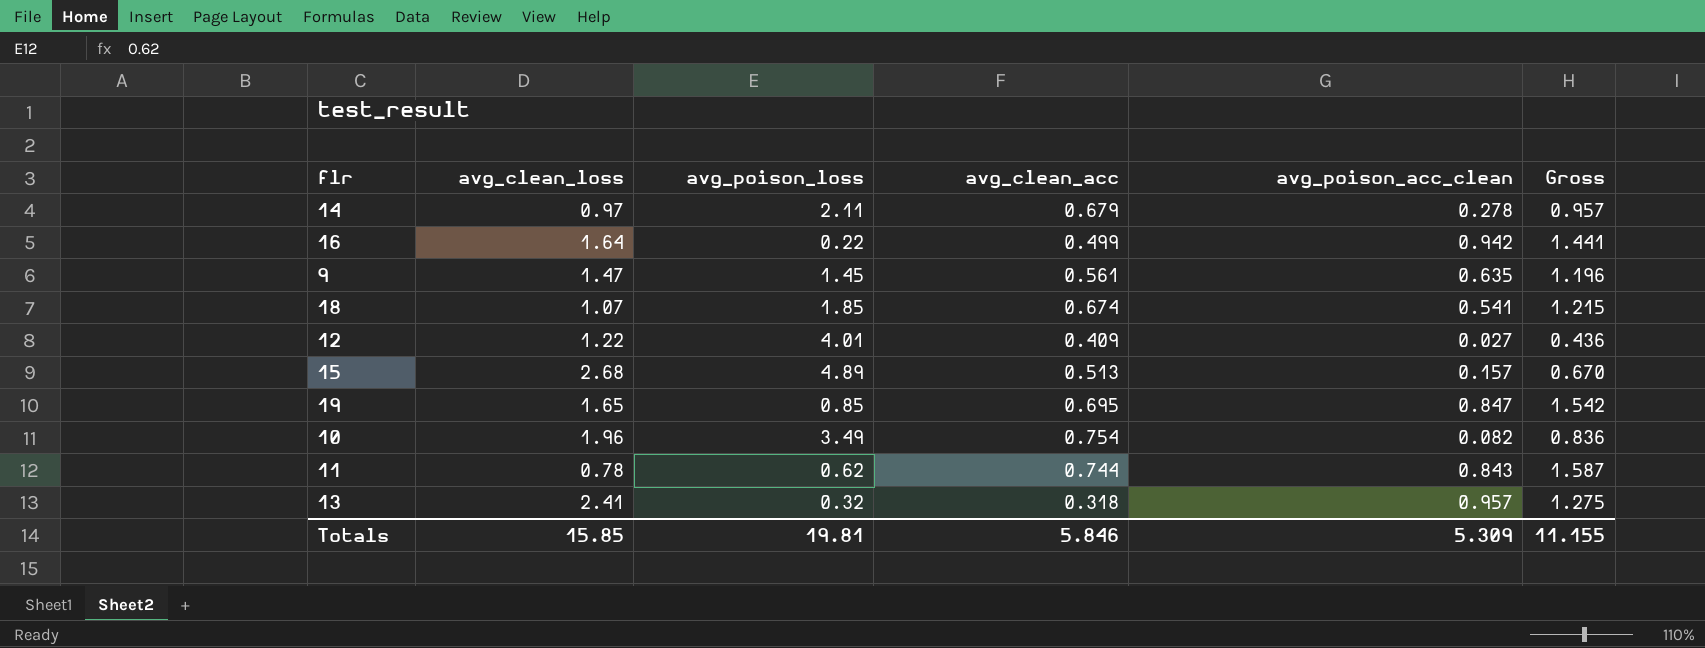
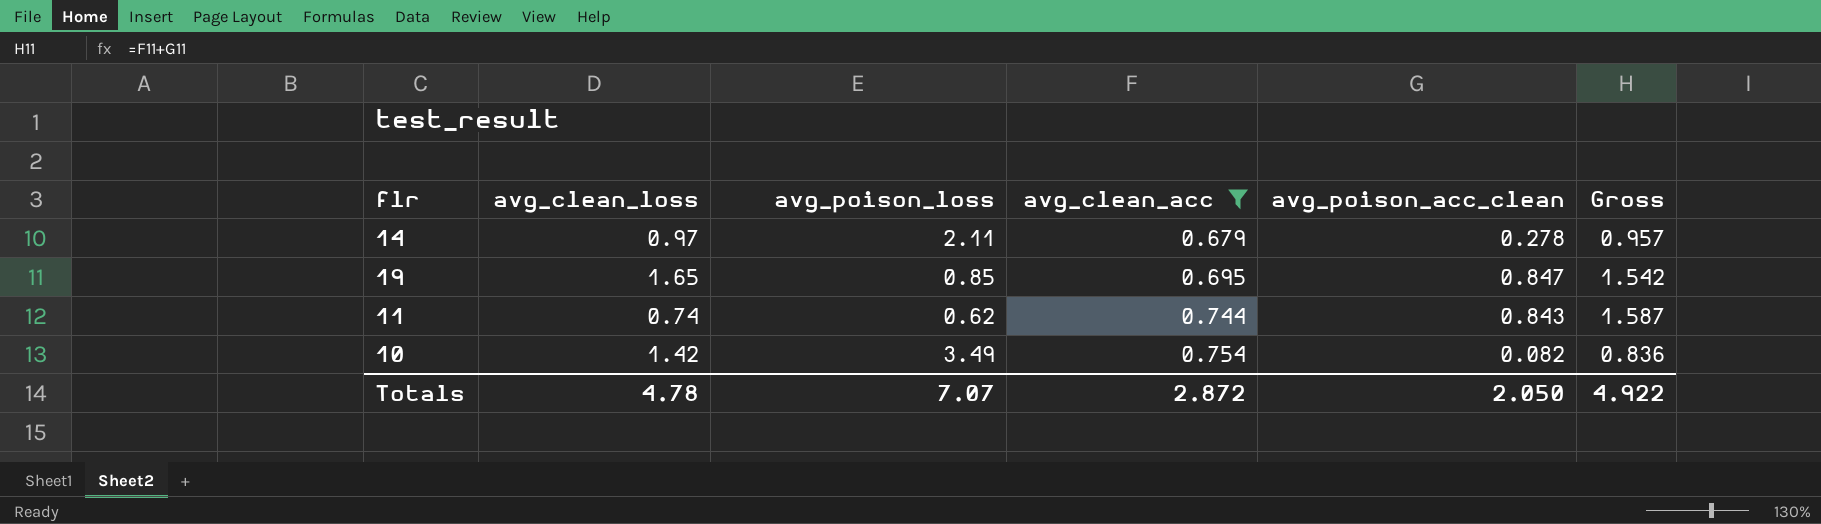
filter: none -> avg_clean_acc >= 0.679
row order: none -> avg_clean_acc ascending
11 | avg_clean_loss: 0.78 -> 0.74
10 | avg_clean_loss: 1.96 -> 1.42
Totals | avg_clean_loss: 15.85 -> 4.78
Totals | avg_poison_loss: 19.81 -> 7.07
Totals | avg_clean_acc: 5.846 -> 2.872
Totals | avg_poison_acc_clean: 5.309 -> 2.050
Totals | Gross: 11.155 -> 4.922

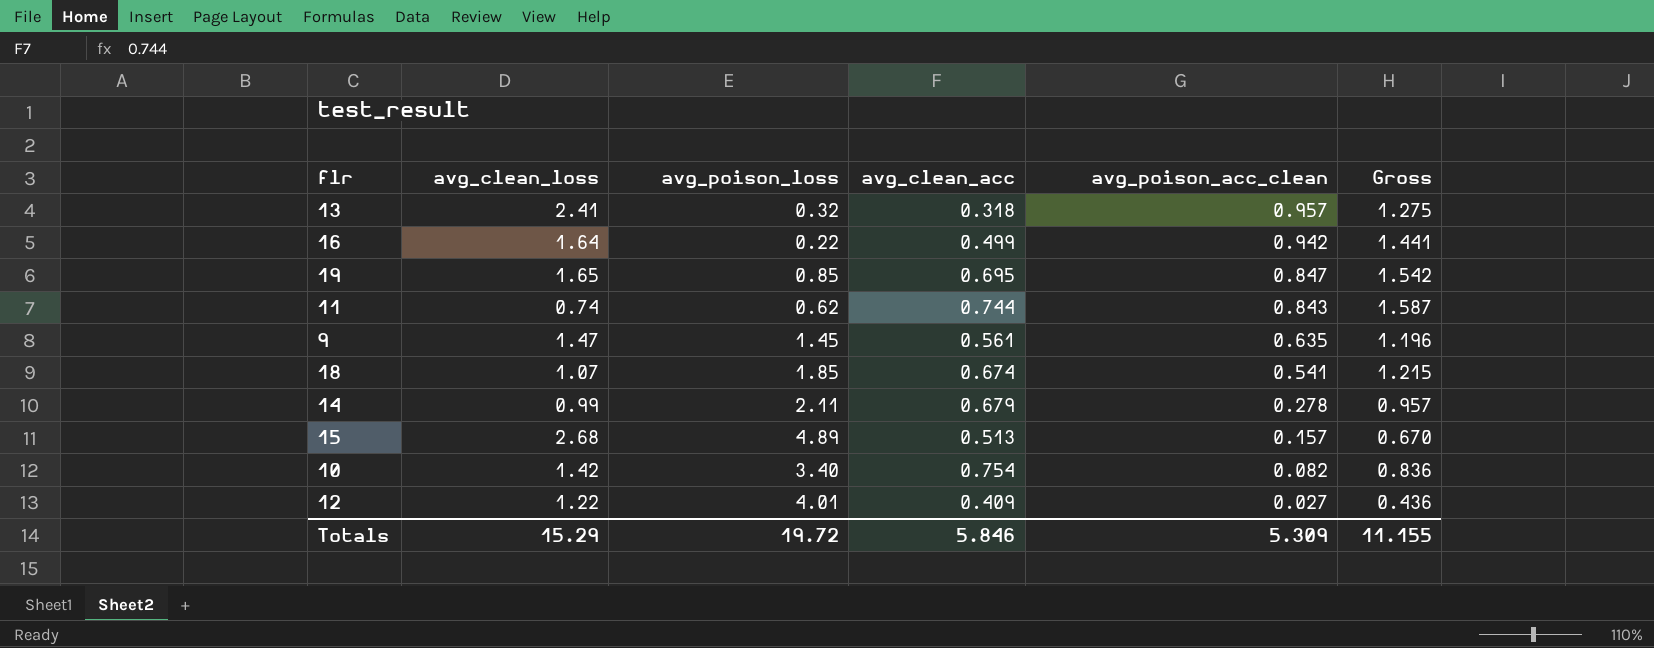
filter: avg_clean_acc >= 0.679 -> none
row order: avg_clean_acc ascending -> avg_poison_acc_clean descending
14 | avg_clean_loss: 0.97 -> 0.99
10 | avg_poison_loss: 3.49 -> 3.40
Totals | avg_clean_loss: 4.78 -> 15.29
Totals | avg_poison_loss: 7.07 -> 19.72
Totals | avg_clean_acc: 2.872 -> 5.846
Totals | avg_poison_acc_clean: 2.050 -> 5.309
Totals | Gross: 4.922 -> 11.155

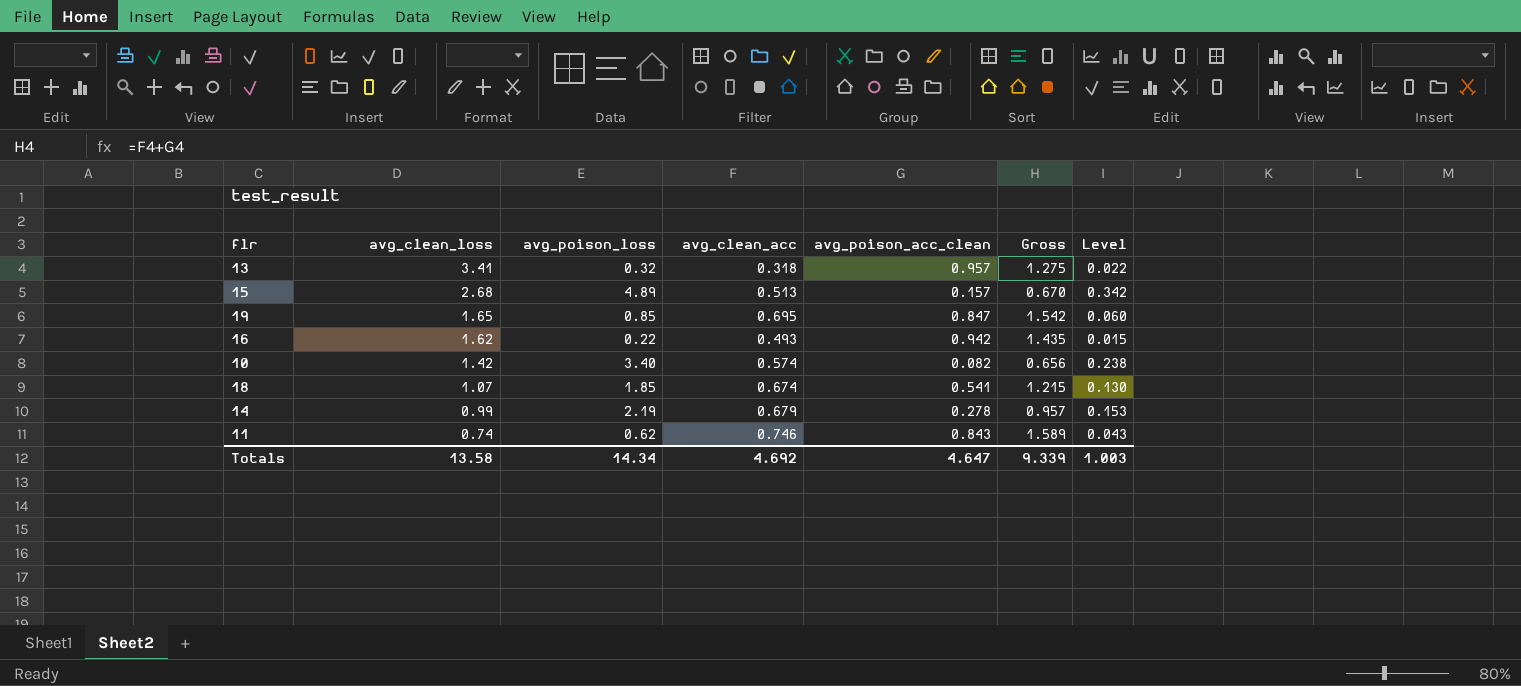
row order: avg_poison_acc_clean descending -> avg_clean_loss descending
column Level | formula: none -> [avg_poison_loss] * 0.07
row 9: 1.47 | 1.45 | 0.561 | 0.635 | 1.196 -> none
row 12: 1.22 | 4.01 | 0.409 | 0.027 | 0.436 -> none
13 | avg_clean_loss: 2.41 -> 3.41
16 | avg_clean_loss: 1.64 -> 1.62
16 | avg_clean_acc: 0.499 -> 0.493
16 | Gross: 1.441 -> 1.435
10 | avg_clean_acc: 0.754 -> 0.574
10 | Gross: 0.836 -> 0.656
14 | avg_poison_loss: 2.11 -> 2.19
11 | avg_clean_acc: 0.744 -> 0.746
11 | Gross: 1.587 -> 1.589
Totals | avg_clean_loss: 15.29 -> 13.58
Totals | avg_poison_loss: 19.72 -> 14.34
Totals | avg_clean_acc: 5.846 -> 4.692
Totals | avg_poison_acc_clean: 5.309 -> 4.647
Totals | Gross: 11.155 -> 9.339

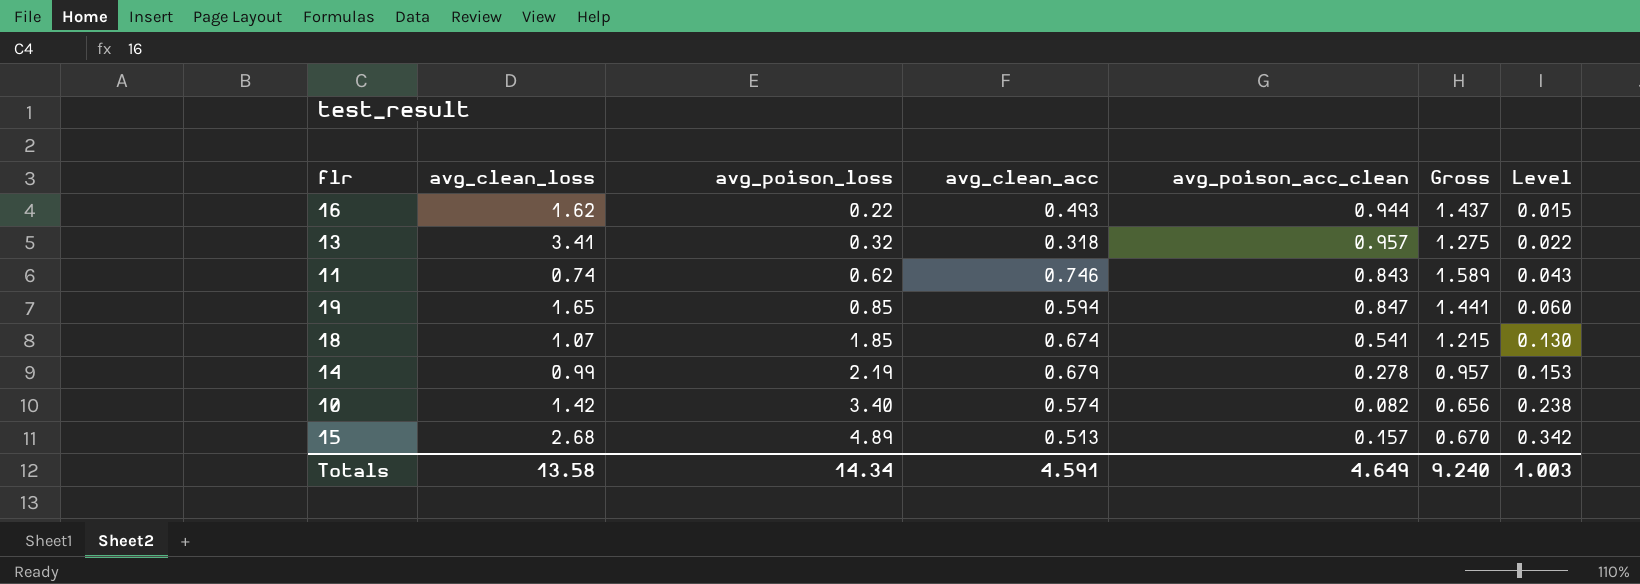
row order: avg_clean_loss descending -> avg_poison_loss ascending
16 | avg_poison_acc_clean: 0.942 -> 0.944
16 | Gross: 1.435 -> 1.437
19 | avg_clean_acc: 0.695 -> 0.594
19 | Gross: 1.542 -> 1.441
Totals | avg_clean_acc: 4.692 -> 4.591
Totals | avg_poison_acc_clean: 4.647 -> 4.649
Totals | Gross: 9.339 -> 9.240

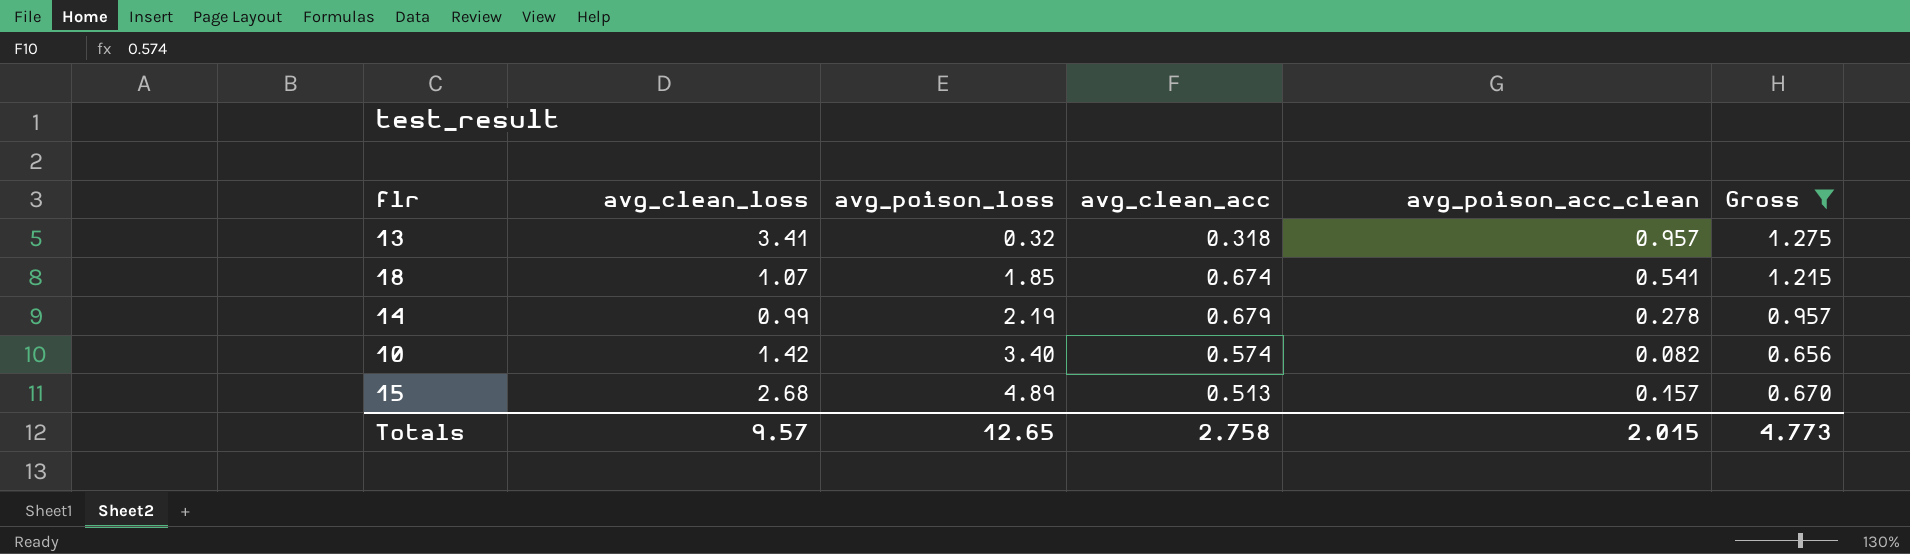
filter: none -> Gross <= 1.275
column Level | formula: [avg_poison_loss] * 0.07 -> none
Totals | avg_clean_loss: 13.58 -> 9.57
Totals | avg_poison_loss: 14.34 -> 12.65
Totals | avg_clean_acc: 4.591 -> 2.758
Totals | avg_poison_acc_clean: 4.649 -> 2.015
Totals | Gross: 9.240 -> 4.773

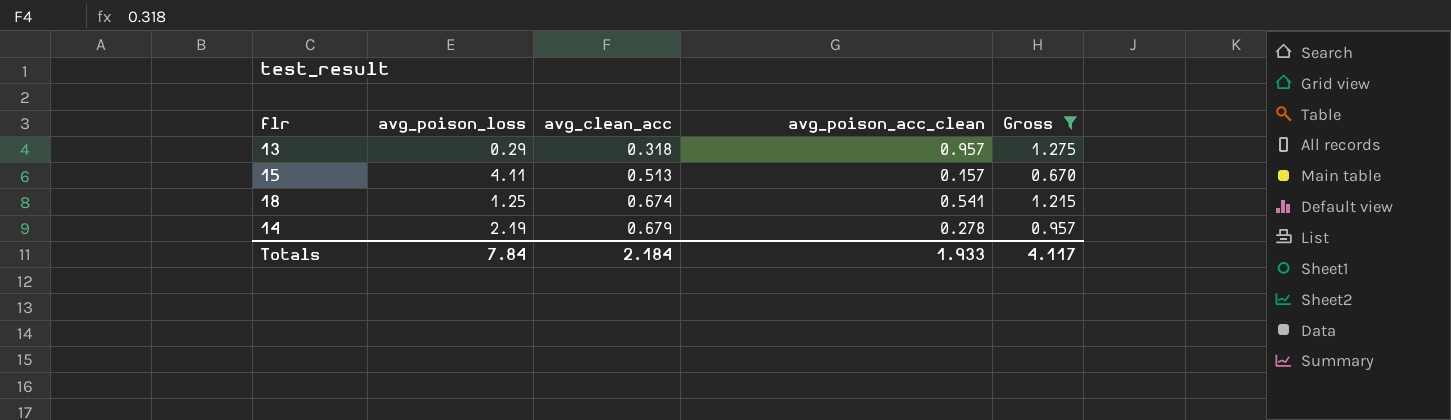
row order: avg_poison_loss ascending -> avg_clean_acc ascending
column avg_clean_loss | position: 2 -> none
row 10: 1.42 | 3.40 | 0.574 | 0.082 | 0.656 -> none
13 | avg_poison_loss: 0.32 -> 0.29
15 | avg_poison_loss: 4.89 -> 4.11
18 | avg_poison_loss: 1.85 -> 1.25
Totals | avg_poison_loss: 12.65 -> 7.84
Totals | avg_clean_acc: 2.758 -> 2.184
Totals | avg_poison_acc_clean: 2.015 -> 1.933
Totals | Gross: 4.773 -> 4.117

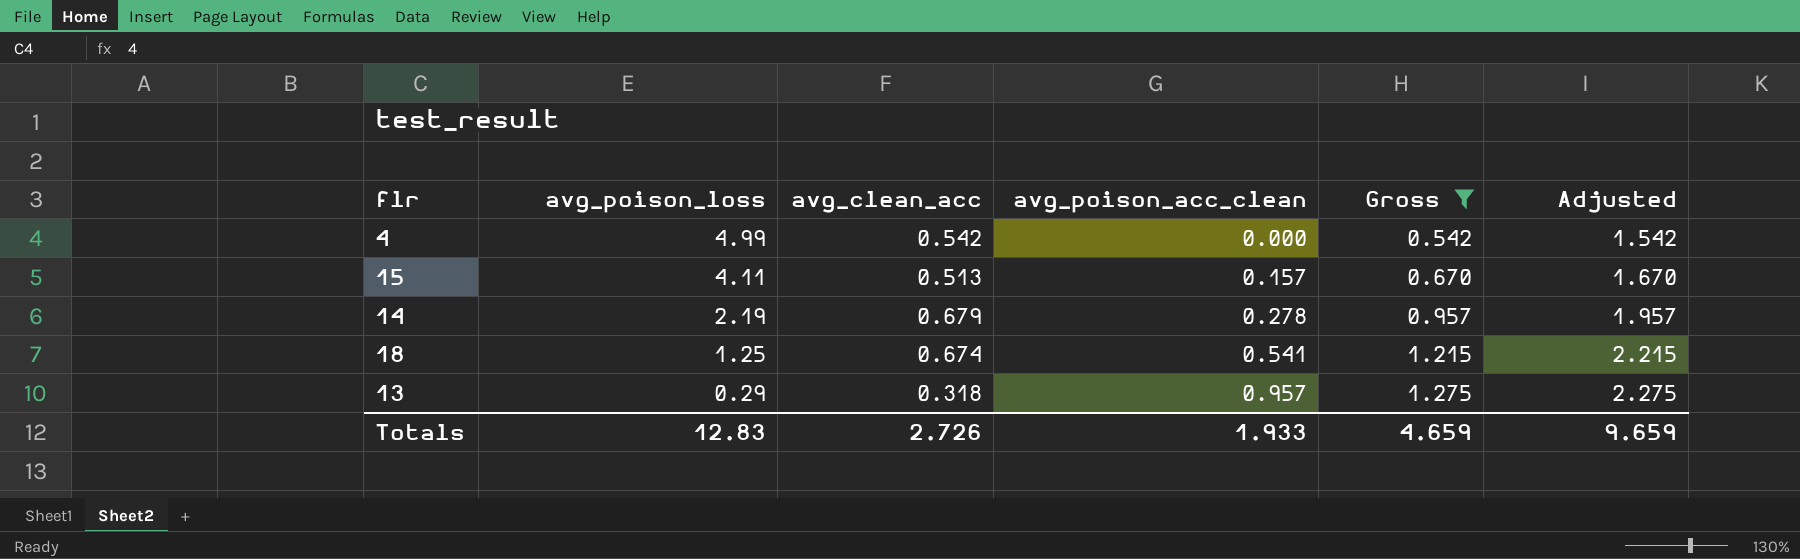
row order: avg_clean_acc ascending -> avg_poison_loss descending
column Adjusted | formula: none -> [Gross] + 1
row 4: none -> 4.99 | 0.542 | 0.000 | 0.542 | 1.542
Totals | avg_poison_loss: 7.84 -> 12.83
Totals | avg_clean_acc: 2.184 -> 2.726
Totals | Gross: 4.117 -> 4.659

